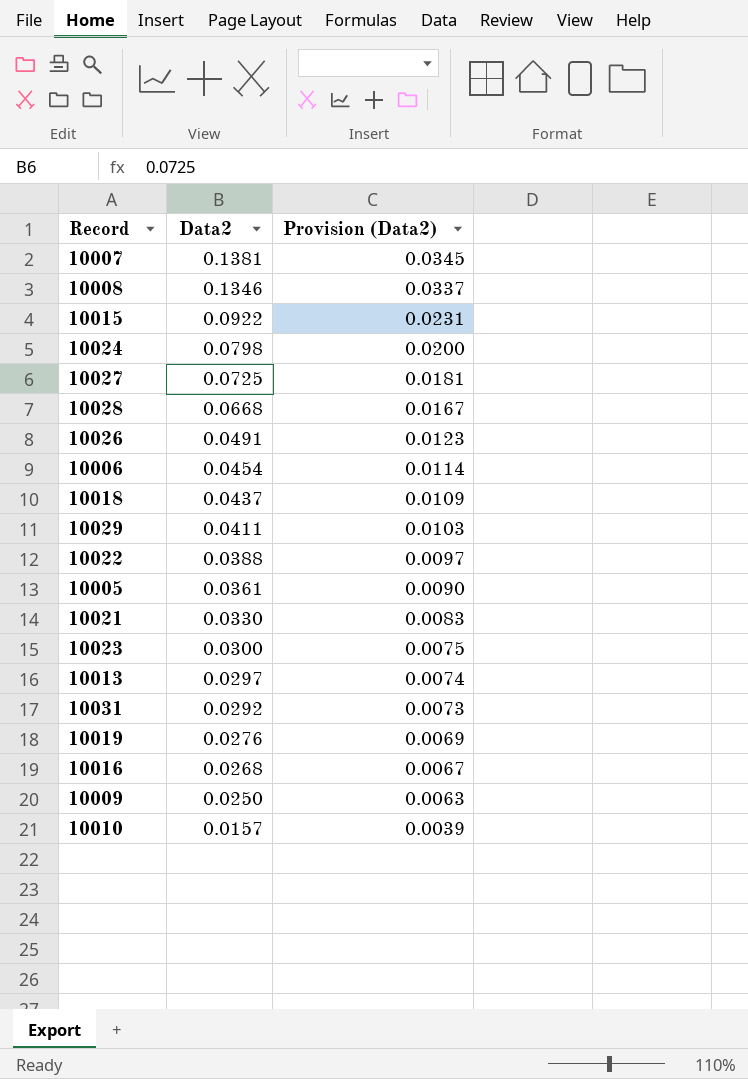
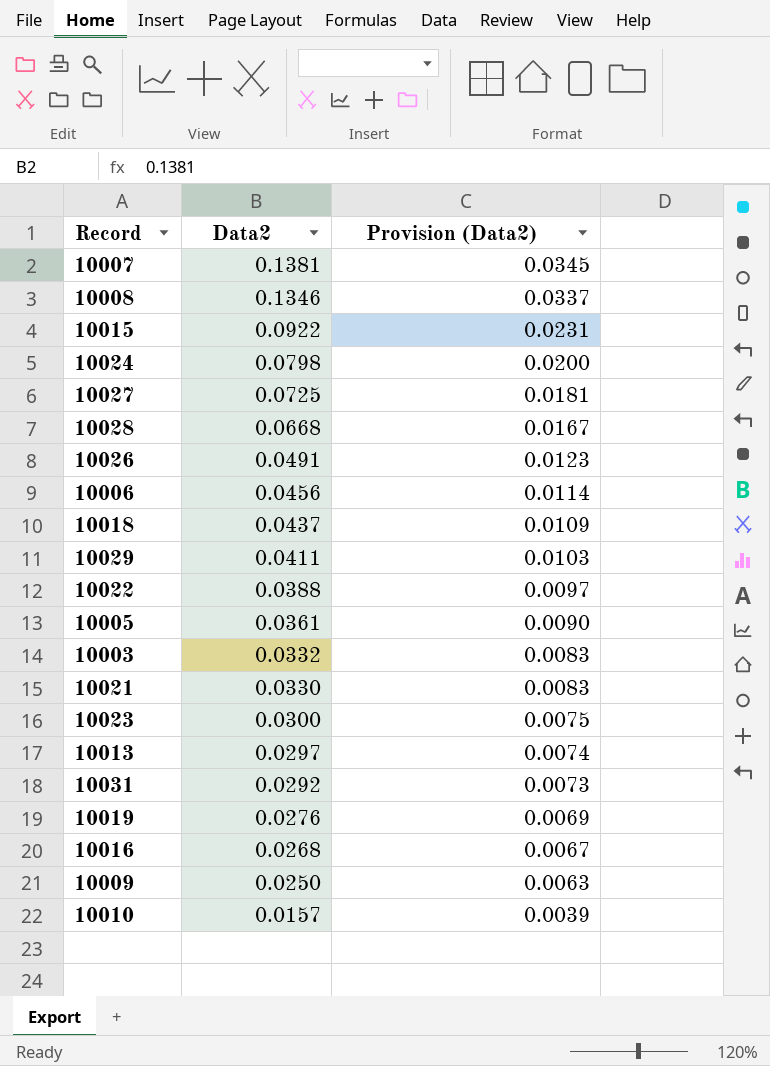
10006 | Data2: 0.0454 -> 0.0456
row 10003: none -> 0.0332 | 0.0083

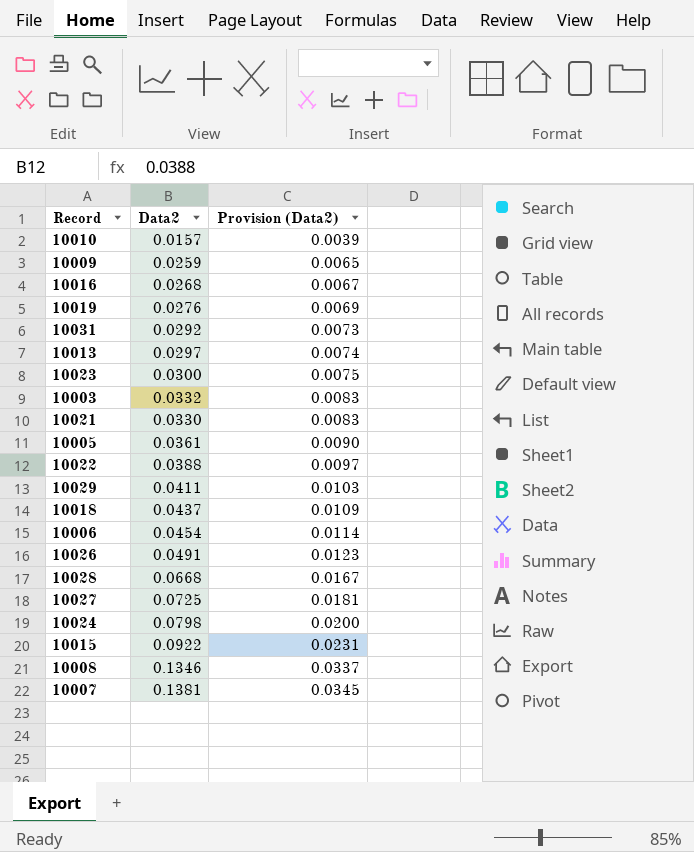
row order: Data2 descending -> Provision (Data2) ascending
10009 | Data2: 0.0250 -> 0.0259
10009 | Provision (Data2): 0.0063 -> 0.0065
10006 | Data2: 0.0456 -> 0.0454

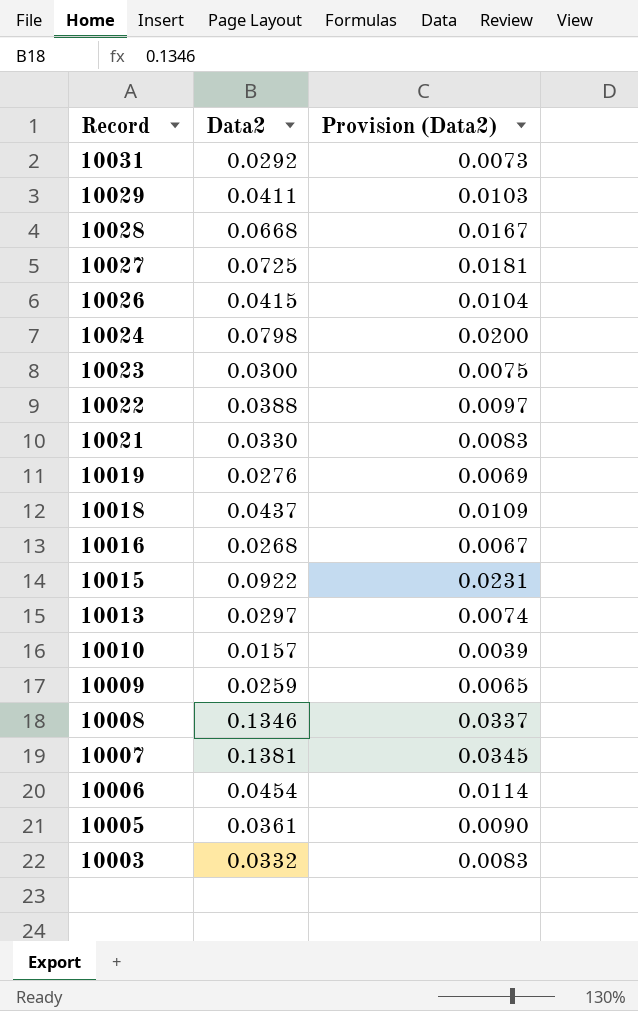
row order: Provision (Data2) ascending -> Record descending
10026 | Data2: 0.0491 -> 0.0415
10026 | Provision (Data2): 0.0123 -> 0.0104

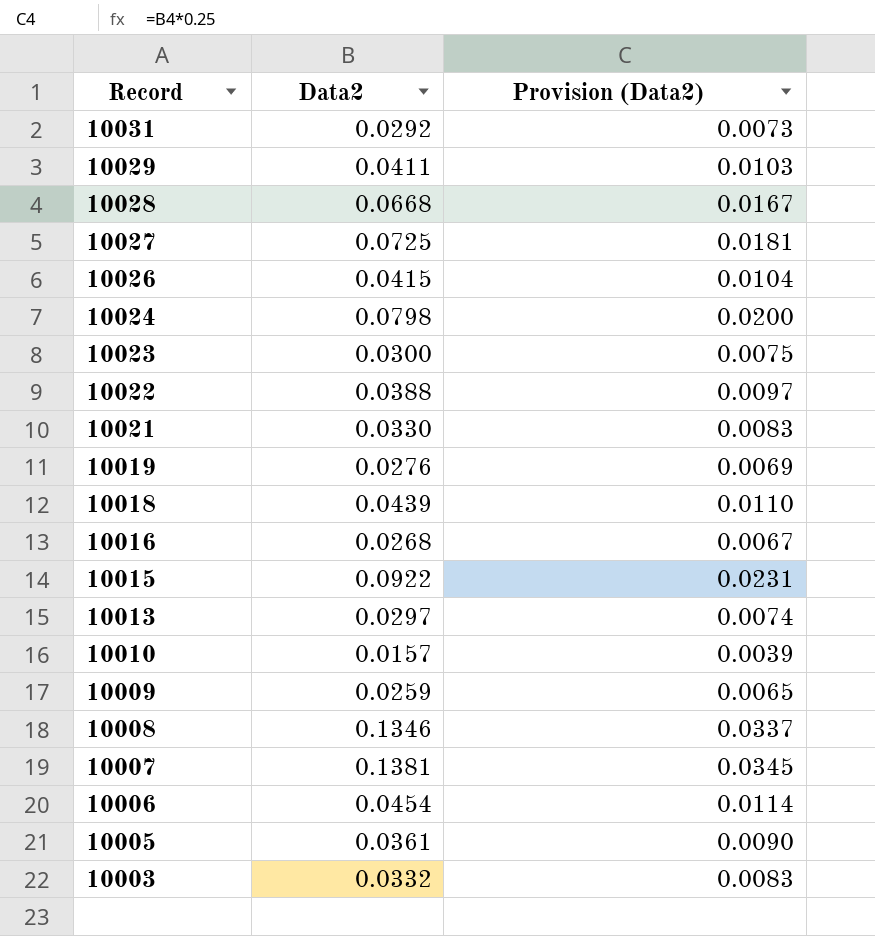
10018 | Data2: 0.0437 -> 0.0439
10018 | Provision (Data2): 0.0109 -> 0.0110

